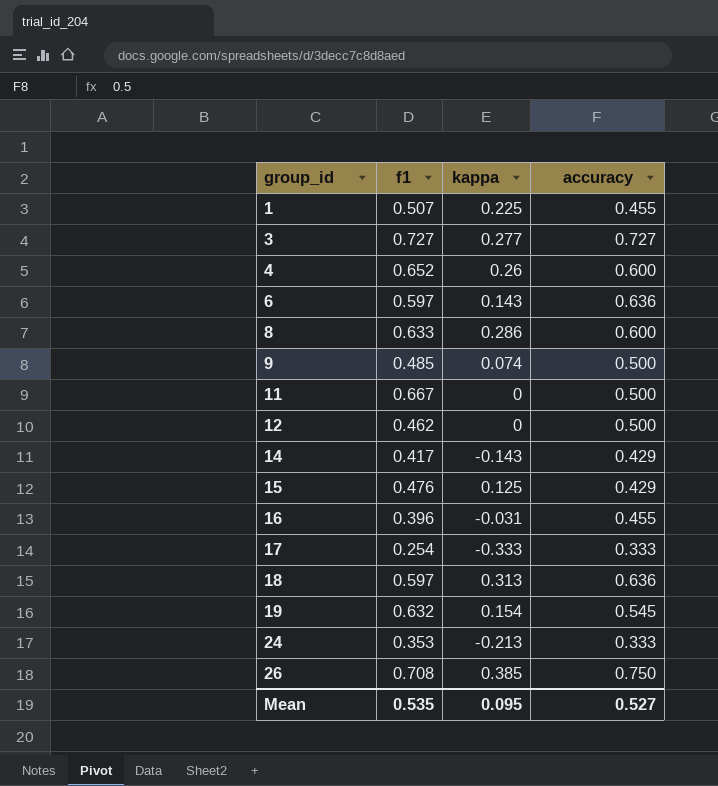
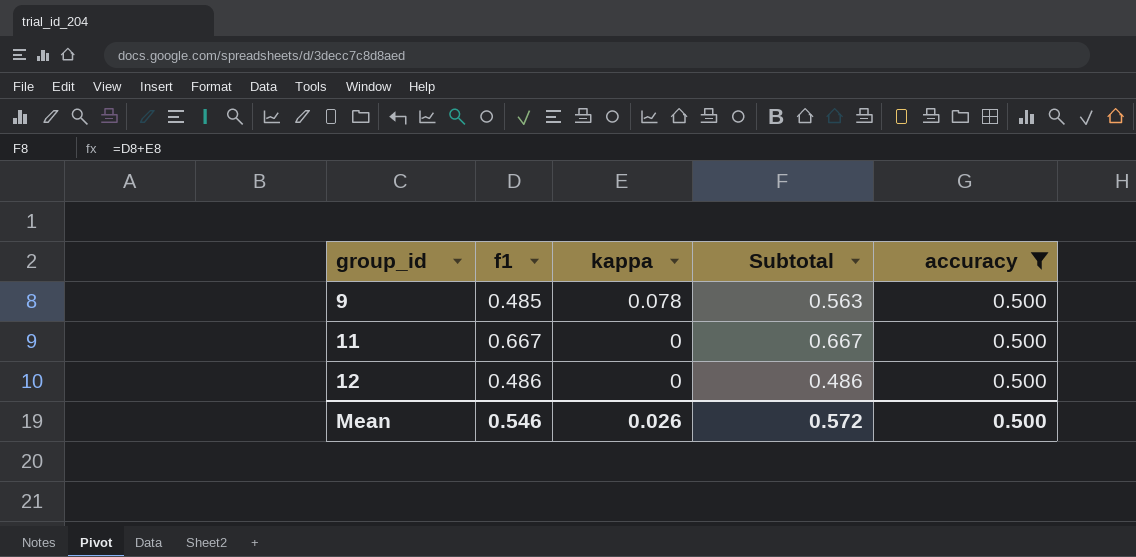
filter: none -> accuracy = 0.500
column Subtotal | formula: none -> [f1] + [kappa]
9 | kappa: 0.074 -> 0.078
12 | f1: 0.462 -> 0.486
Mean | f1: 0.535 -> 0.546
Mean | kappa: 0.095 -> 0.026
Mean | accuracy: 0.527 -> 0.500

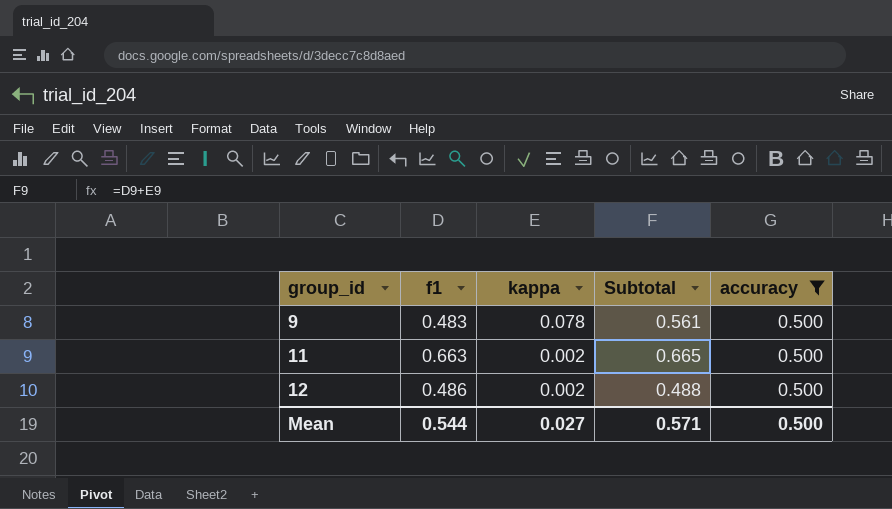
9 | f1: 0.485 -> 0.483
9 | Subtotal: 0.563 -> 0.561
11 | f1: 0.667 -> 0.663
11 | kappa: 0 -> 0.002
11 | Subtotal: 0.667 -> 0.665
12 | kappa: 0 -> 0.002
12 | Subtotal: 0.486 -> 0.488
Mean | f1: 0.546 -> 0.544
Mean | kappa: 0.026 -> 0.027
Mean | Subtotal: 0.572 -> 0.571

